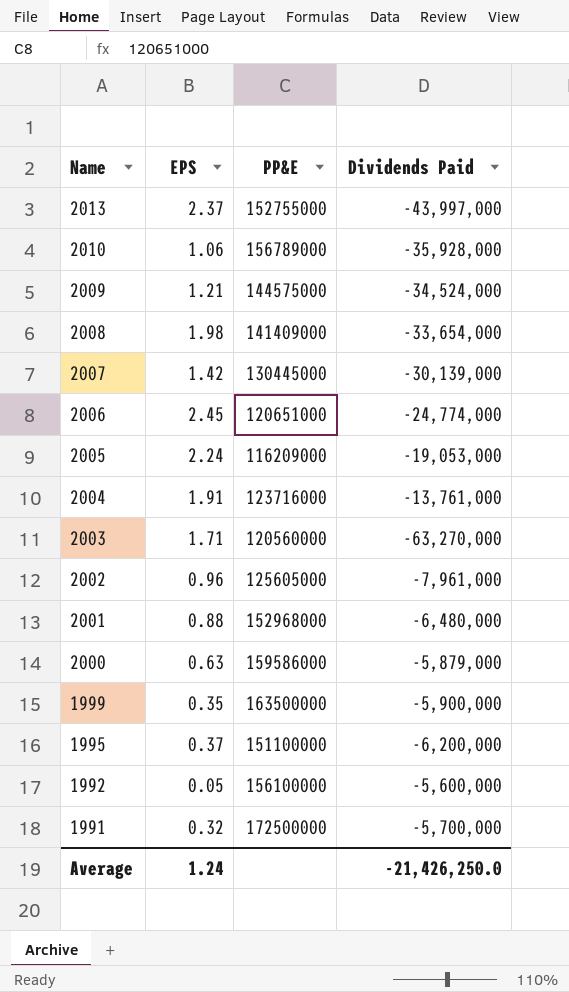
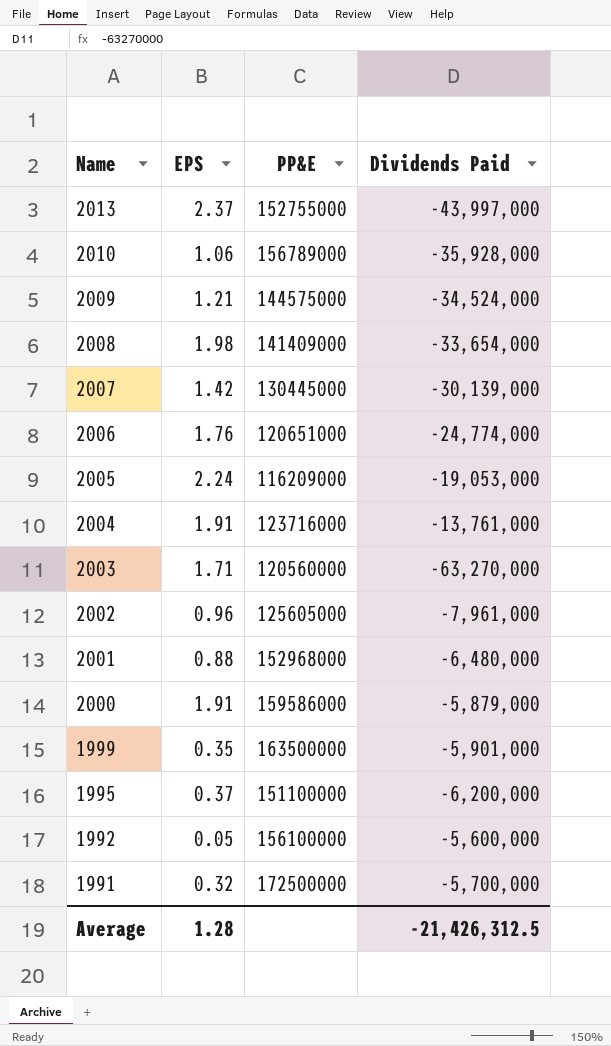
2006 | EPS: 2.45 -> 1.76
2000 | EPS: 0.63 -> 1.91
1999 | Dividends Paid: -5,900,000 -> -5,901,000
Average | EPS: 1.24 -> 1.28
Average | Dividends Paid: -21,426,250.0 -> -21,426,312.5

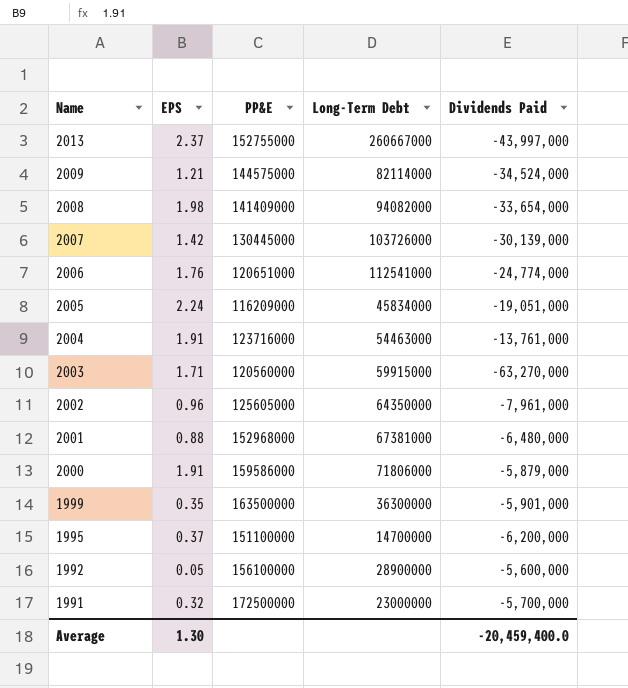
column Long-Term Debt | position: none -> 4
row 2010: 1.06 | 156789000 | -35,928,000 -> none
2005 | Dividends Paid: -19,053,000 -> -19,051,000
Average | EPS: 1.28 -> 1.30
Average | Dividends Paid: -21,426,312.5 -> -20,459,400.0

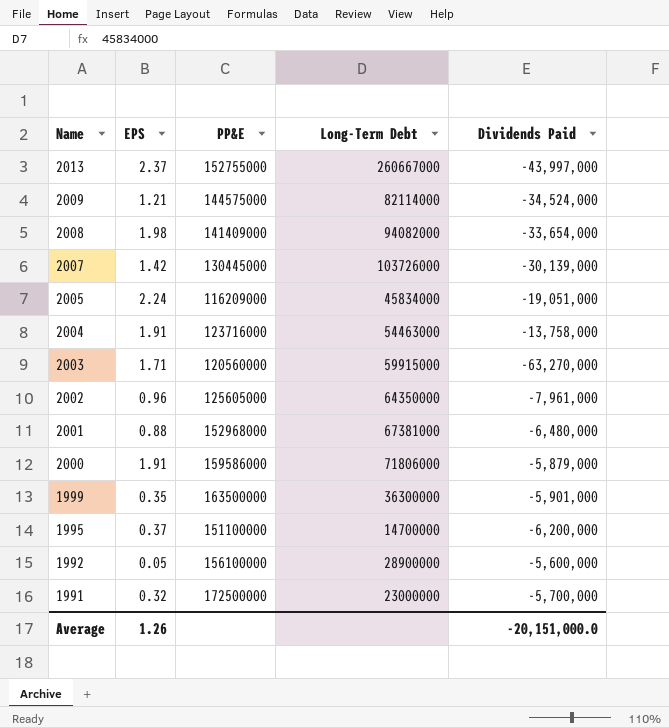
row 2006: 1.76 | 120651000 | 112541000 | -24,774,000 -> none
2004 | Dividends Paid: -13,761,000 -> -13,758,000
Average | EPS: 1.30 -> 1.26
Average | Dividends Paid: -20,459,400.0 -> -20,151,000.0

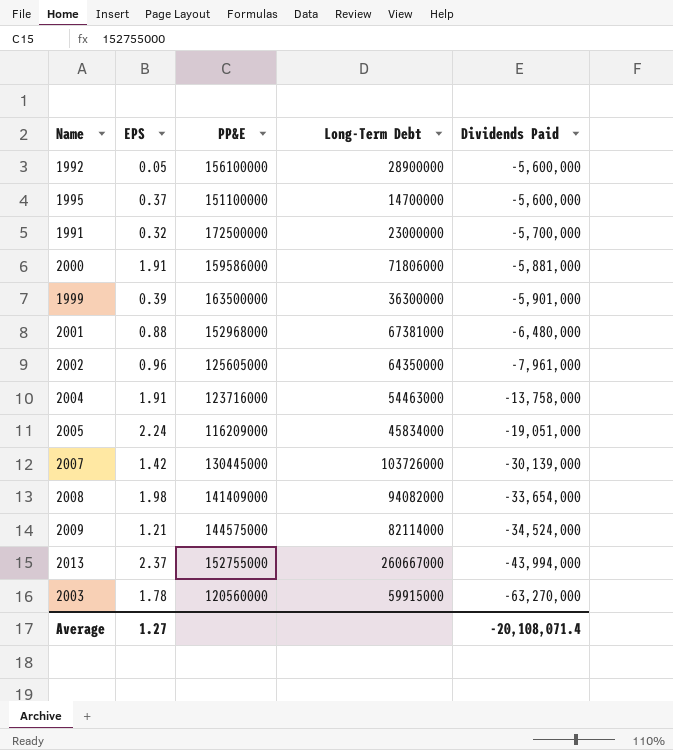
row order: Name descending -> Dividends Paid descending
1995 | Dividends Paid: -6,200,000 -> -5,600,000
2000 | Dividends Paid: -5,879,000 -> -5,881,000
1999 | EPS: 0.35 -> 0.39
2013 | Dividends Paid: -43,997,000 -> -43,994,000
2003 | EPS: 1.71 -> 1.78
Average | EPS: 1.26 -> 1.27
Average | Dividends Paid: -20,151,000.0 -> -20,108,071.4

